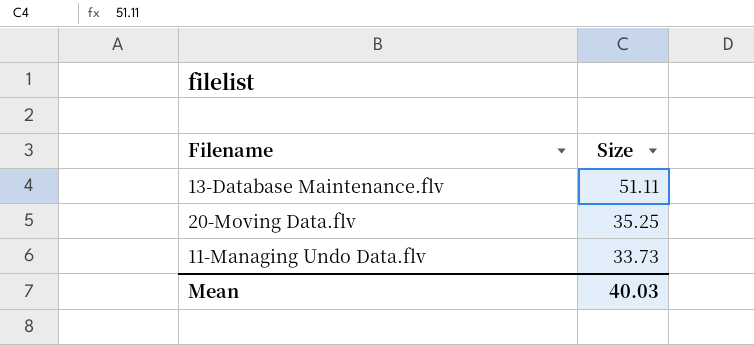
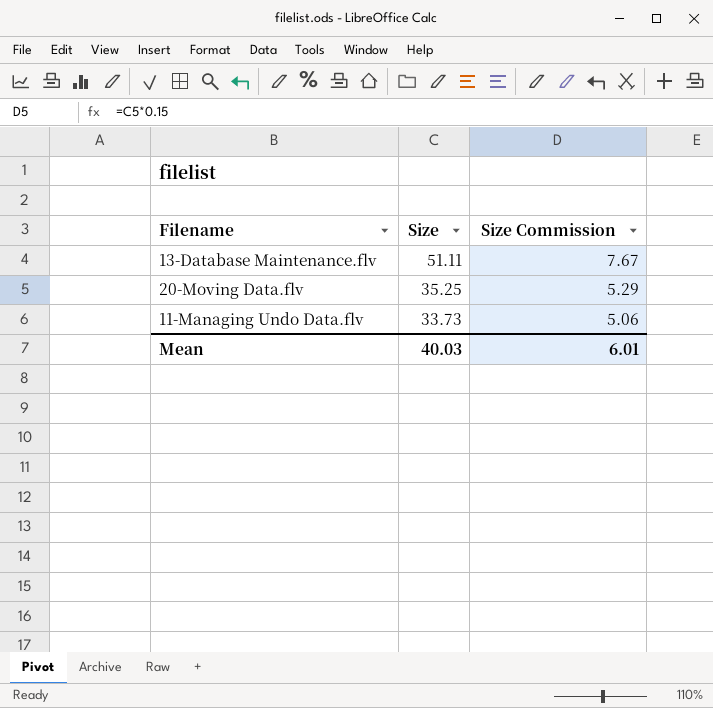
column Size Commission | formula: none -> [Size] * 0.15

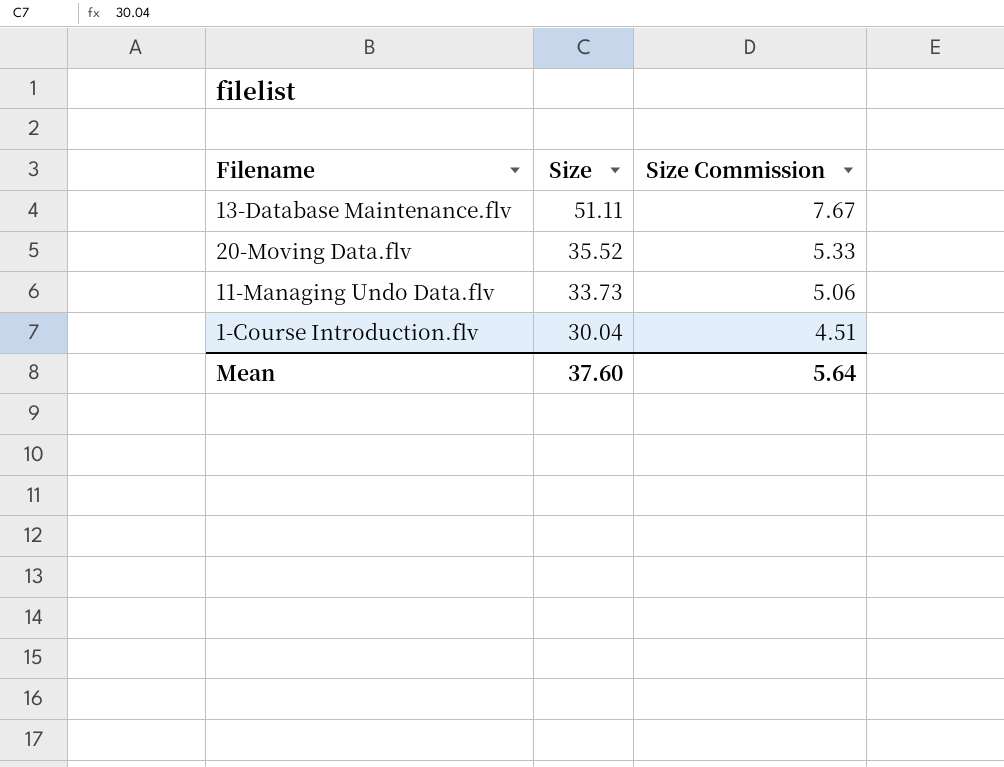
20-Moving Data.flv | Size: 35.25 -> 35.52
20-Moving Data.flv | Size Commission: 5.29 -> 5.33
row 1-Course Introduction.flv: none -> 30.04 | 4.51
Mean | Size: 40.03 -> 37.60
Mean | Size Commission: 6.01 -> 5.64

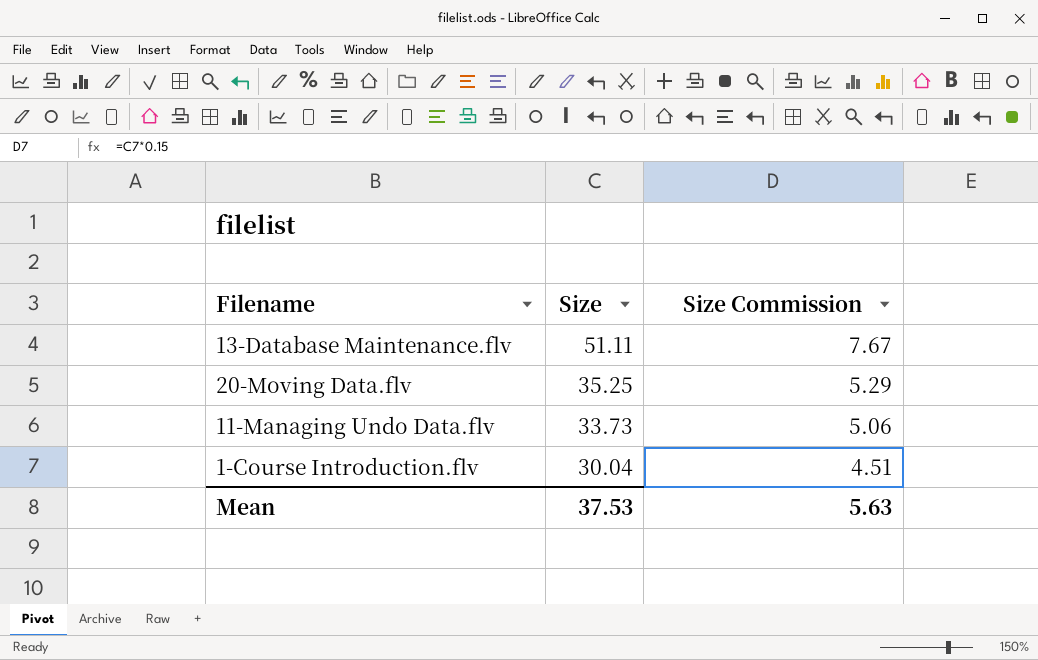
20-Moving Data.flv | Size: 35.52 -> 35.25
20-Moving Data.flv | Size Commission: 5.33 -> 5.29
Mean | Size: 37.60 -> 37.53
Mean | Size Commission: 5.64 -> 5.63

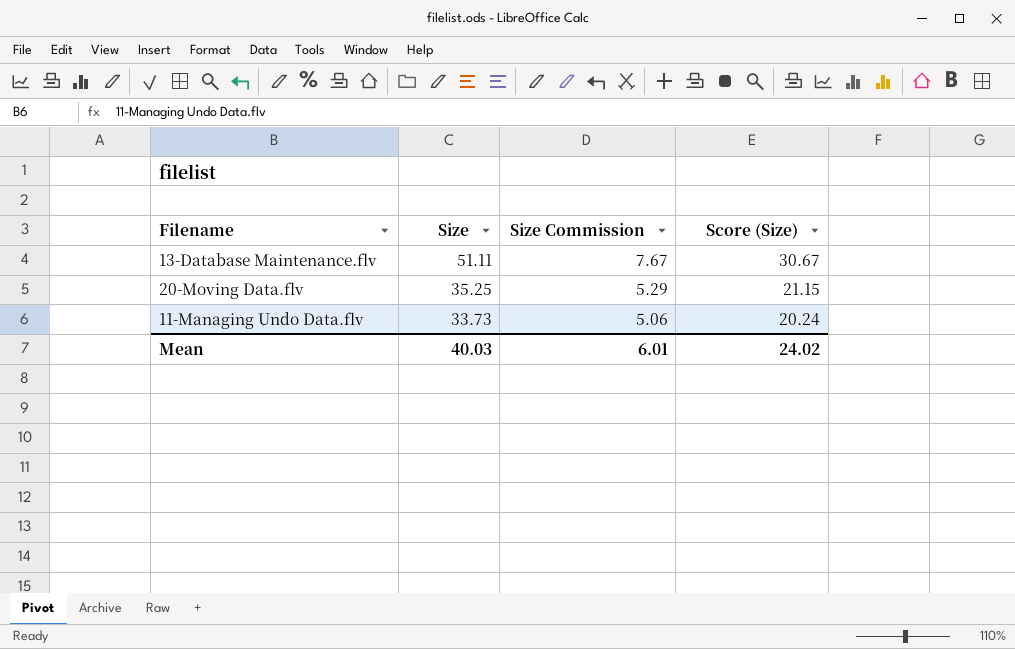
column Score (Size) | formula: none -> [Size] * 0.6
row 1-Course Introduction.flv: 30.04 | 4.51 -> none
Mean | Size: 37.53 -> 40.03
Mean | Size Commission: 5.63 -> 6.01

